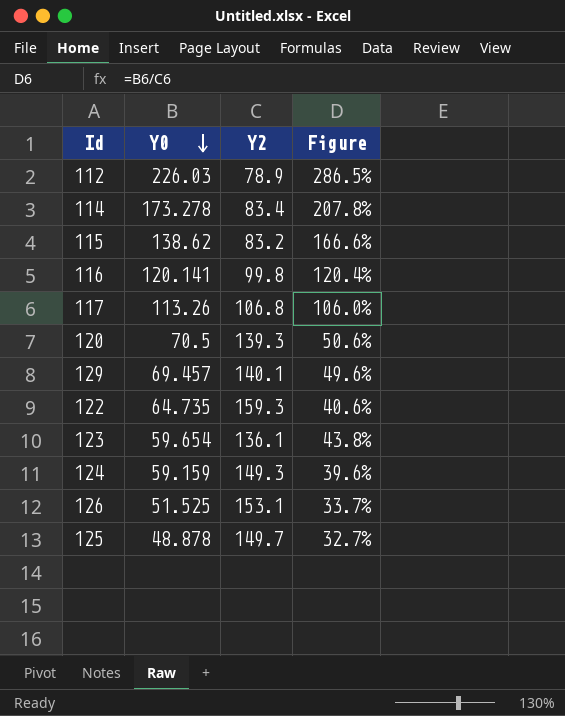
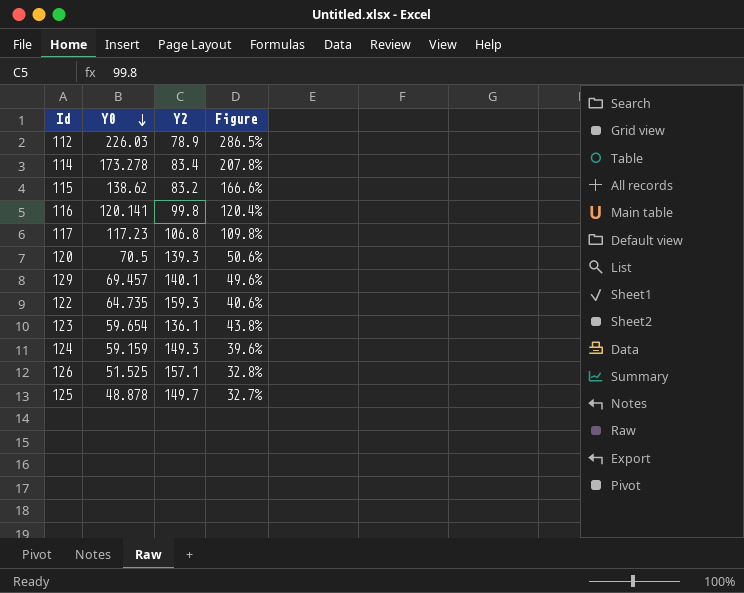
117 | Y0: 113.26 -> 117.23
117 | Figure: 106.0% -> 109.8%
126 | Y2: 153.1 -> 157.1
126 | Figure: 33.7% -> 32.8%

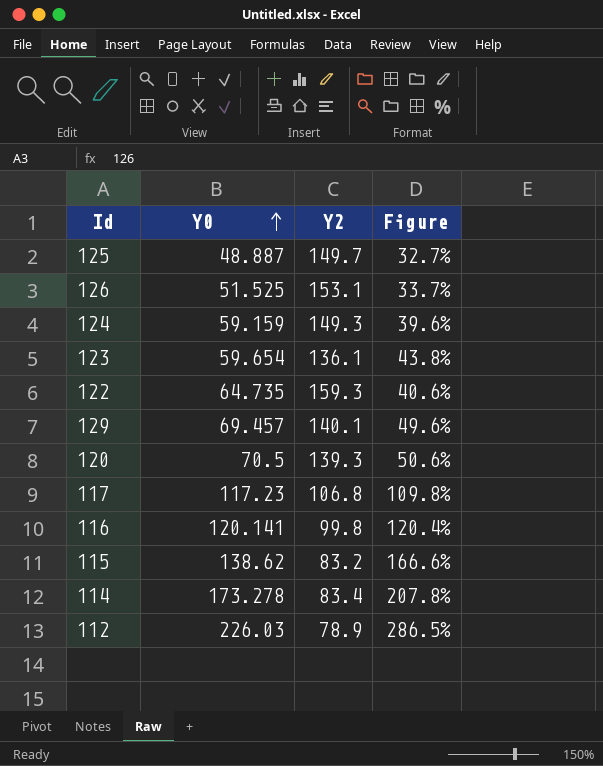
row order: Y0 descending -> Y0 ascending
125 | Y0: 48.878 -> 48.887
126 | Y2: 157.1 -> 153.1
126 | Figure: 32.8% -> 33.7%

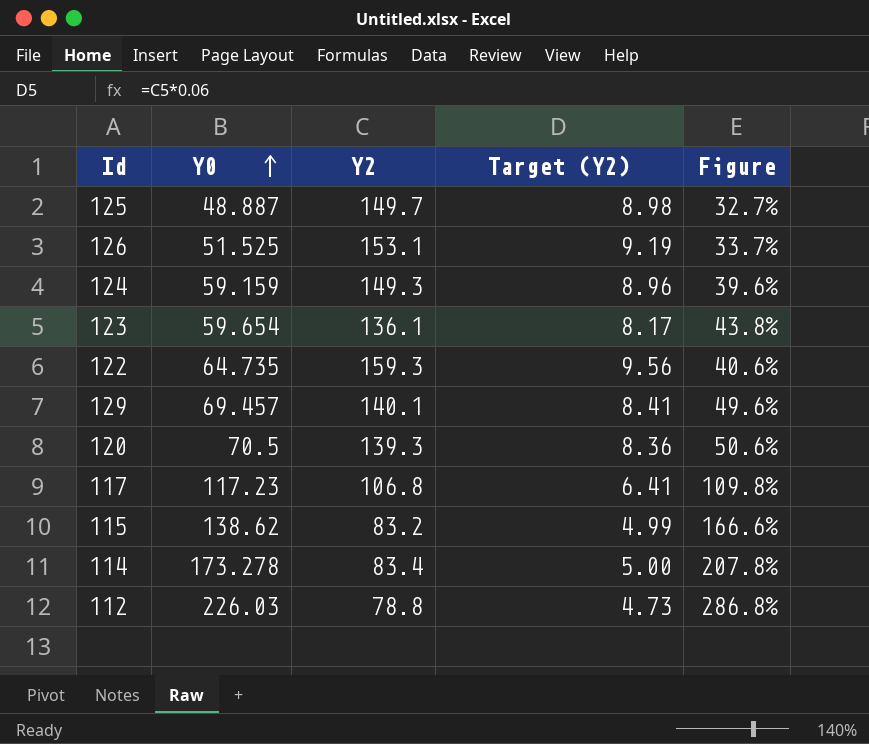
column Target (Y2) | formula: none -> [Y2] * 0.06
row 116: 120.141 | 99.8 | 120.4% -> none
112 | Y2: 78.9 -> 78.8
112 | Figure: 286.5% -> 286.8%

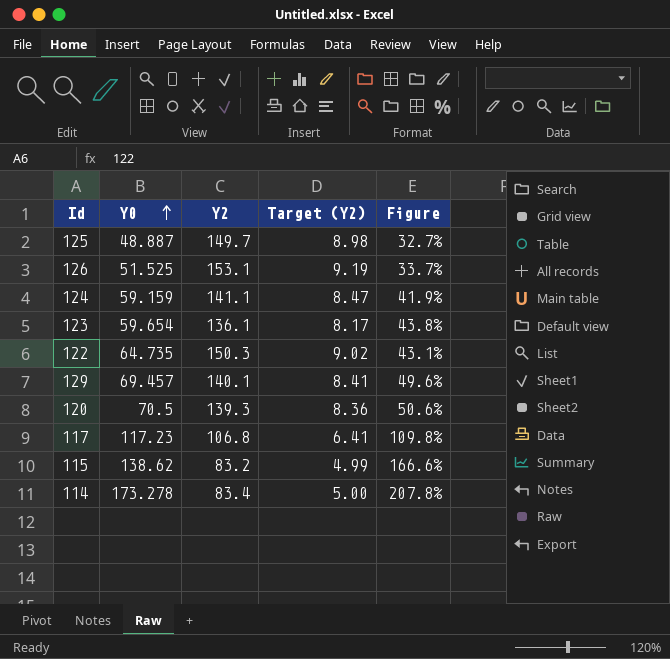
row 112: 226.03 | 78.8 | 4.73 | 286.8% -> none
124 | Y2: 149.3 -> 141.1
124 | Target (Y2): 8.96 -> 8.47
124 | Figure: 39.6% -> 41.9%
122 | Y2: 159.3 -> 150.3
122 | Target (Y2): 9.56 -> 9.02
122 | Figure: 40.6% -> 43.1%

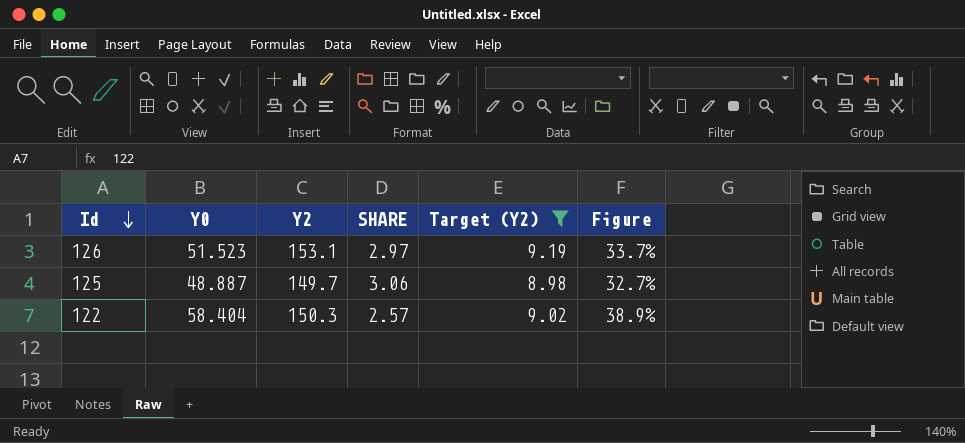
filter: none -> Target (Y2) >= 8.98
row order: Y0 ascending -> Id descending
column SHARE | formula: none -> [Y2] / [Y0]
126 | Y0: 51.525 -> 51.523
122 | Y0: 64.735 -> 58.404
122 | Figure: 43.1% -> 38.9%

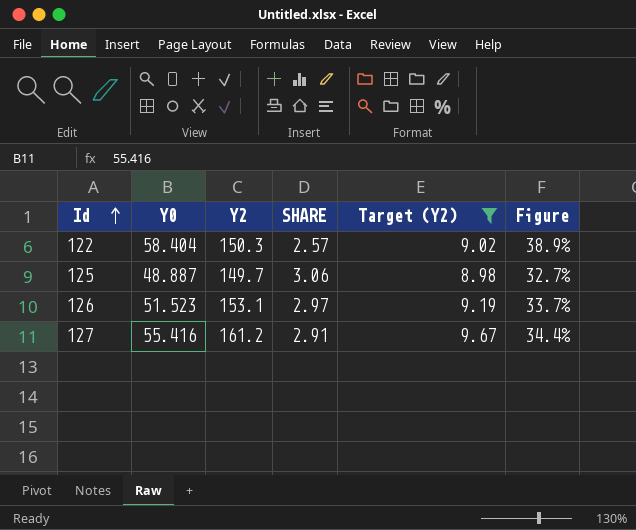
row order: Id descending -> Id ascending
row 127: none -> 55.416 | 161.2 | 2.91 | 9.67 | 34.4%

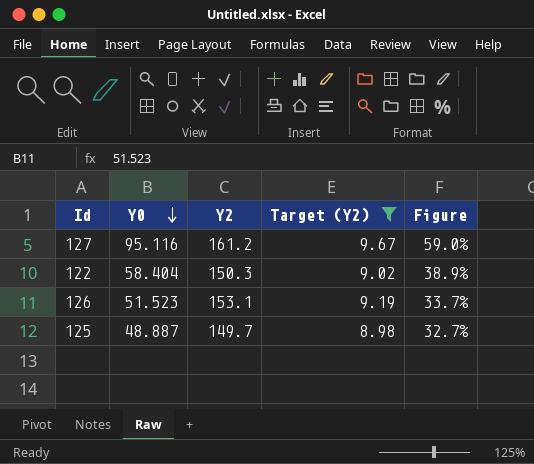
row order: Id ascending -> Y0 descending
column SHARE | formula: [Y2] / [Y0] -> none
127 | Y0: 55.416 -> 95.116
127 | Figure: 34.4% -> 59.0%

